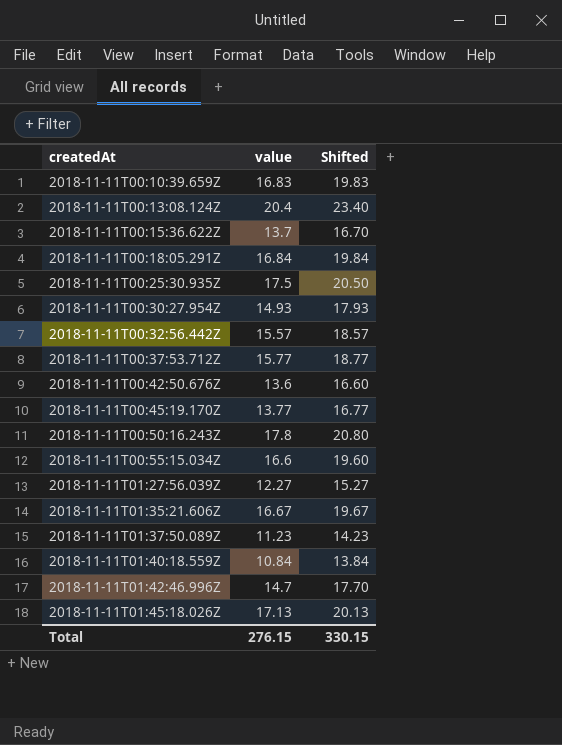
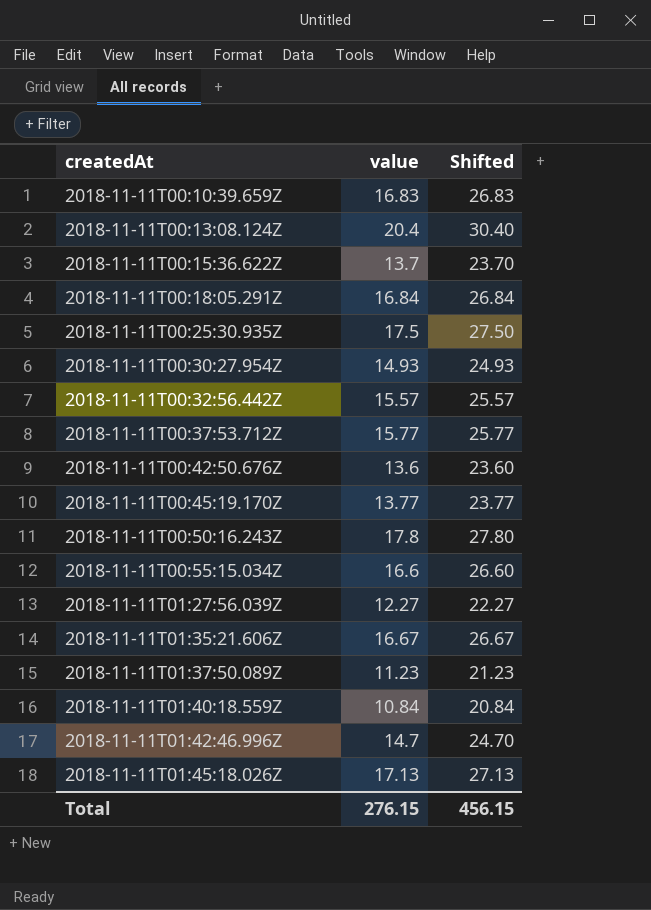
column Shifted | formula: [value] + 3 -> [value] + 10
Total | Shifted: 330.15 -> 456.15

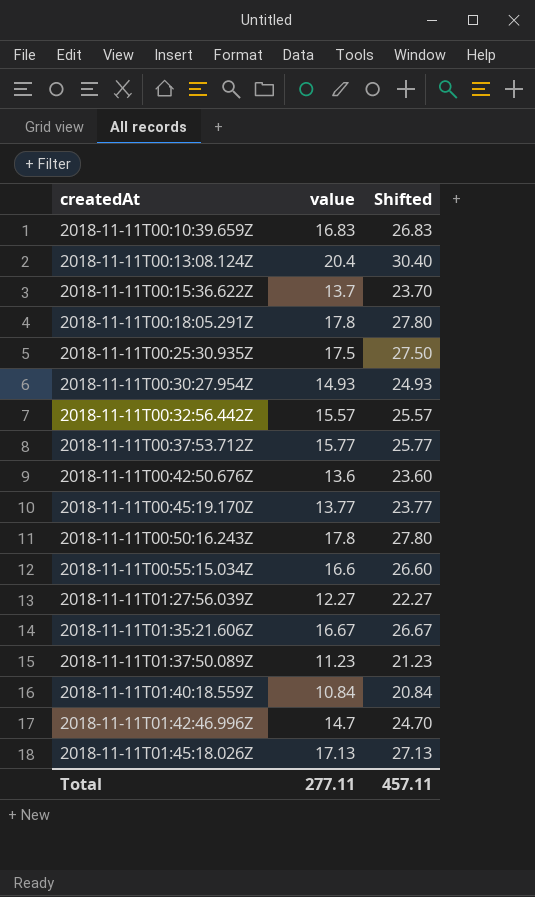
2018-11-11T00:18:05.291Z | value: 16.84 -> 17.8
2018-11-11T00:18:05.291Z | Shifted: 26.84 -> 27.80
Total | value: 276.15 -> 277.11
Total | Shifted: 456.15 -> 457.11

